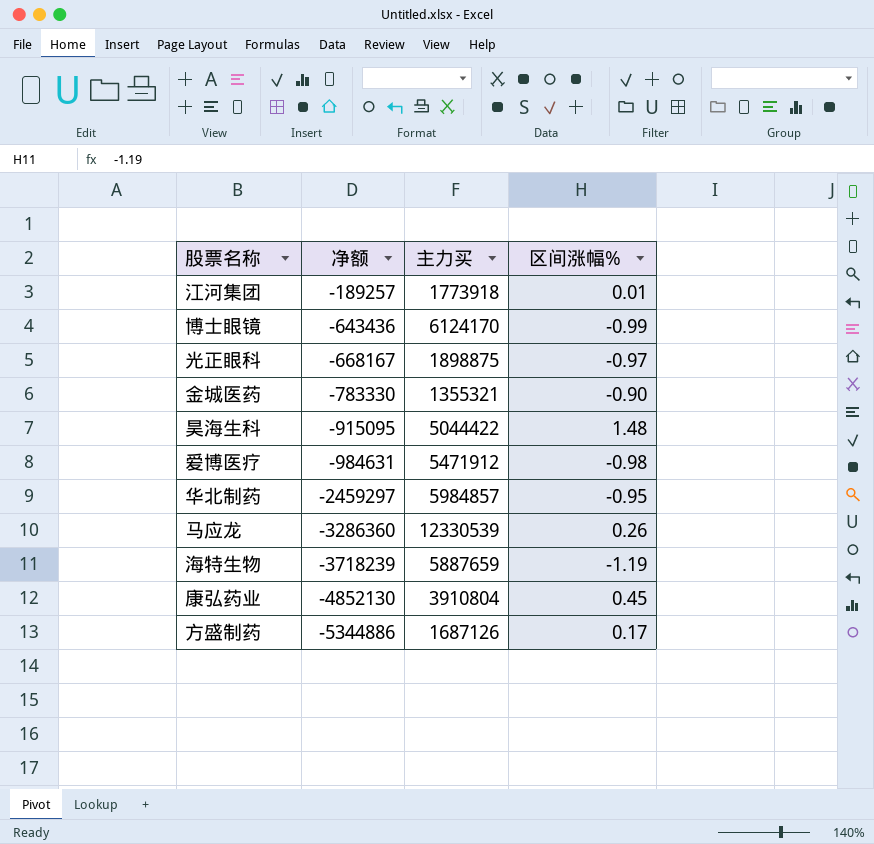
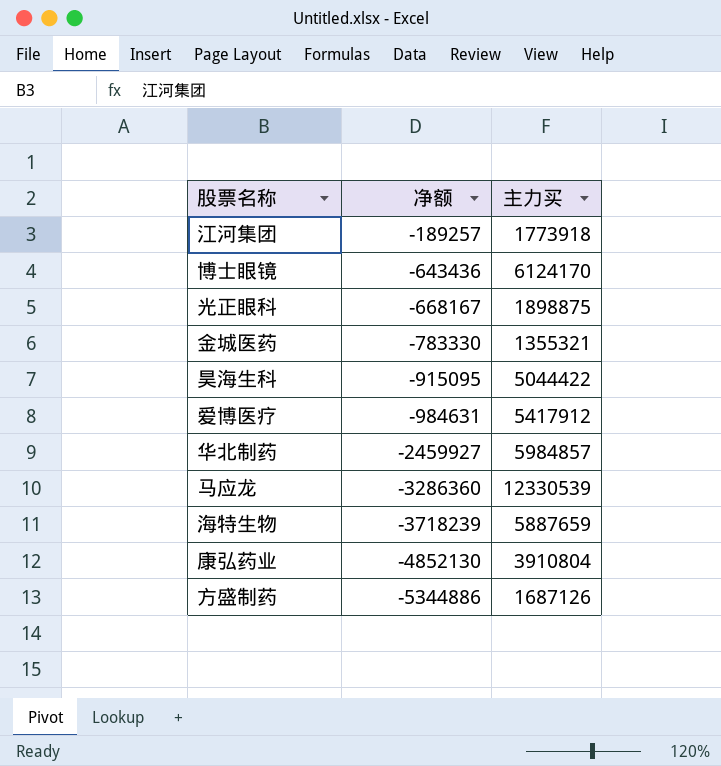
column 区间涨幅% | position: 4 -> none
爱博医疗 | 主力买: 5471912 -> 5417912
华北制药 | 净额: -2459297 -> -2459927

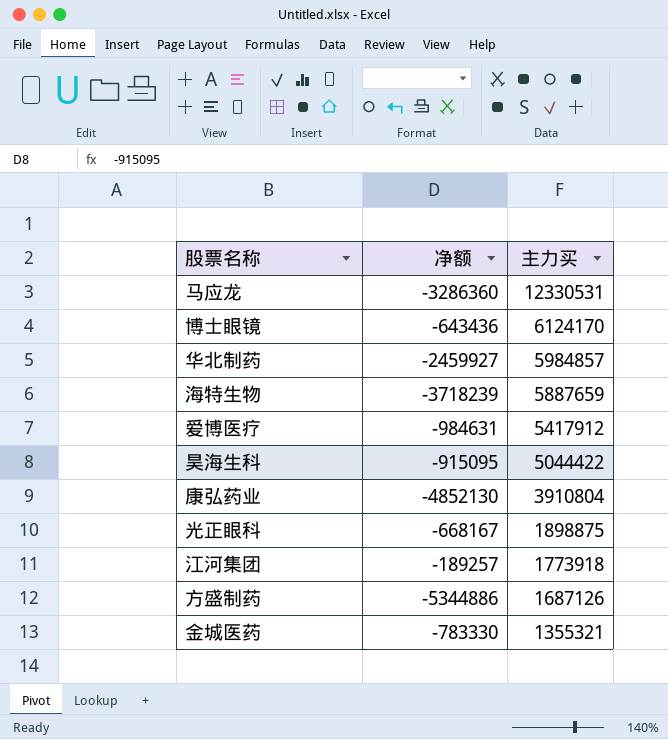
row order: 净额 descending -> 主力买 descending
马应龙 | 主力买: 12330539 -> 12330531

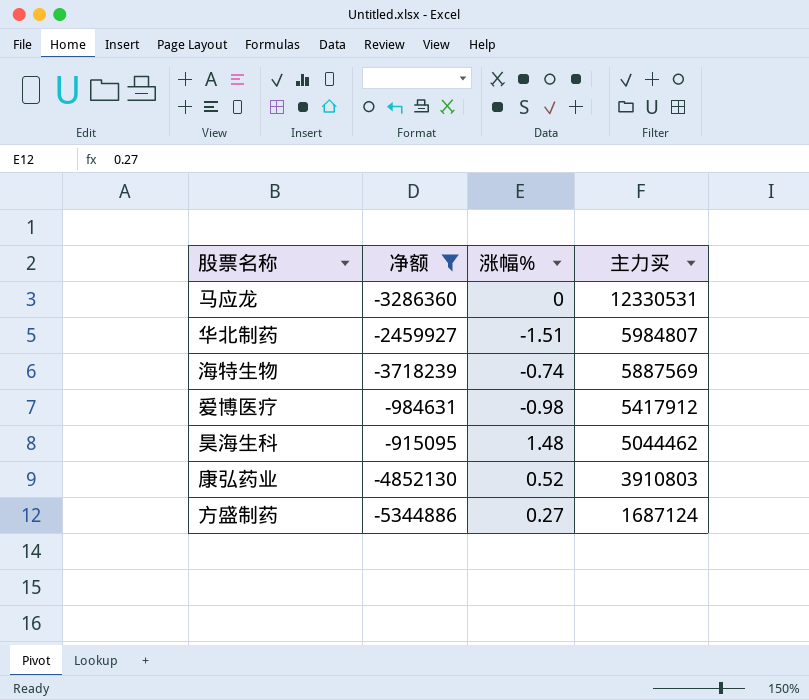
filter: none -> 净额 <= -915095
column 涨幅% | position: none -> 3
华北制药 | 主力买: 5984857 -> 5984807
海特生物 | 主力买: 5887659 -> 5887569
昊海生科 | 主力买: 5044422 -> 5044462
康弘药业 | 主力买: 3910804 -> 3910803
方盛制药 | 主力买: 1687126 -> 1687124

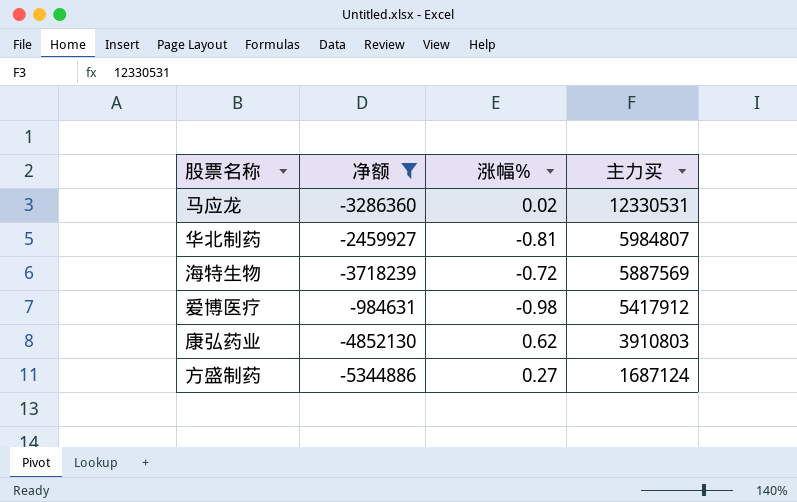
row 昊海生科: -915095 | 1.48 | 5044462 -> none
马应龙 | 涨幅%: 0 -> 0.02
华北制药 | 涨幅%: -1.51 -> -0.81
海特生物 | 涨幅%: -0.74 -> -0.72
康弘药业 | 涨幅%: 0.52 -> 0.62

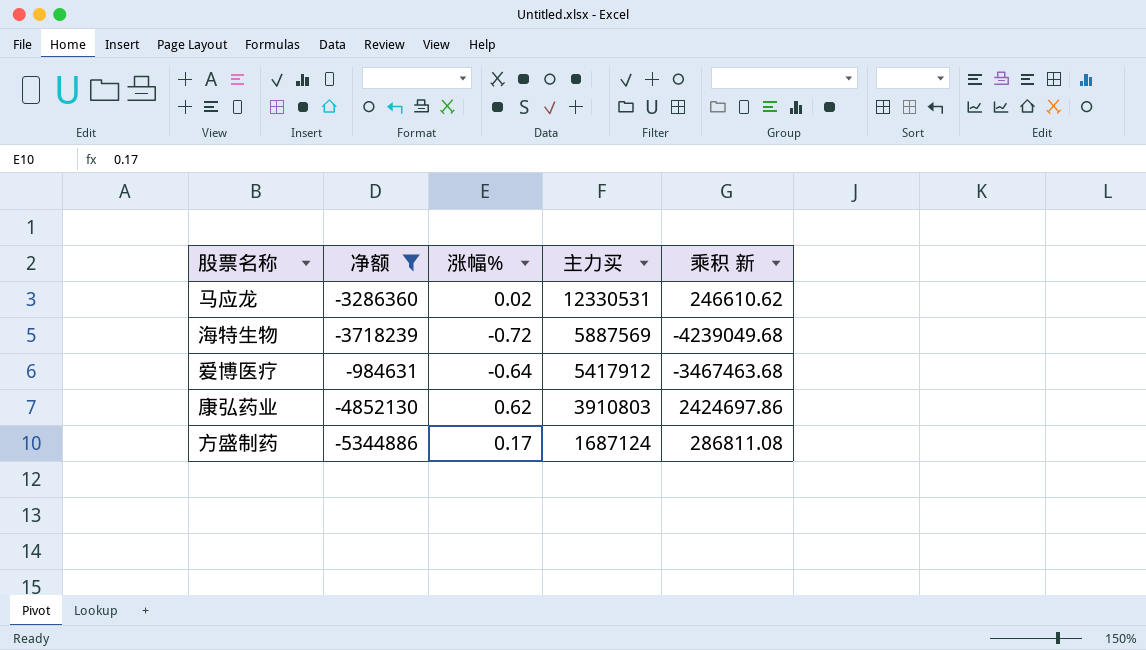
column 乘积 新 | formula: none -> [涨幅%] * [主力买]
row 华北制药: -2459927 | -0.81 | 5984807 -> none
爱博医疗 | 涨幅%: -0.98 -> -0.64
方盛制药 | 涨幅%: 0.27 -> 0.17

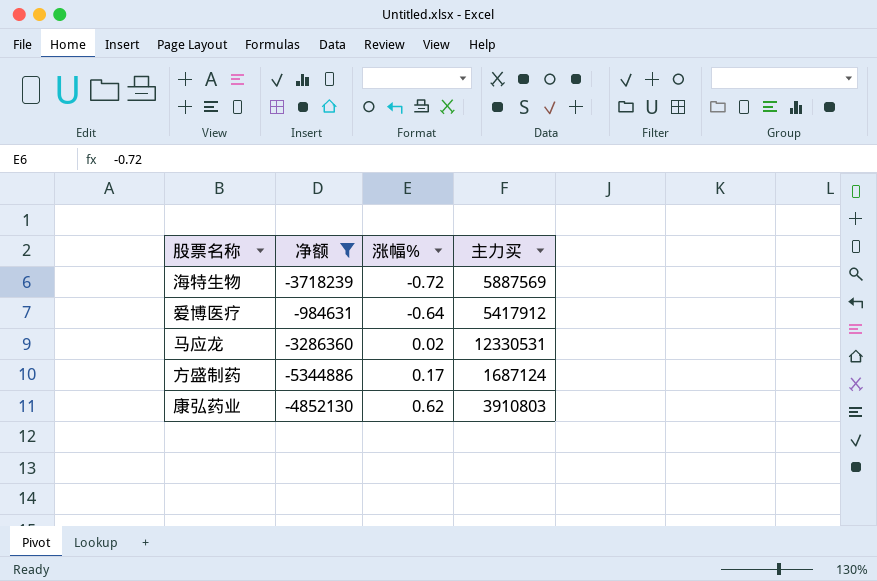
row order: 主力买 descending -> 涨幅% ascending
column 乘积 新 | formula: [涨幅%] * [主力买] -> none

